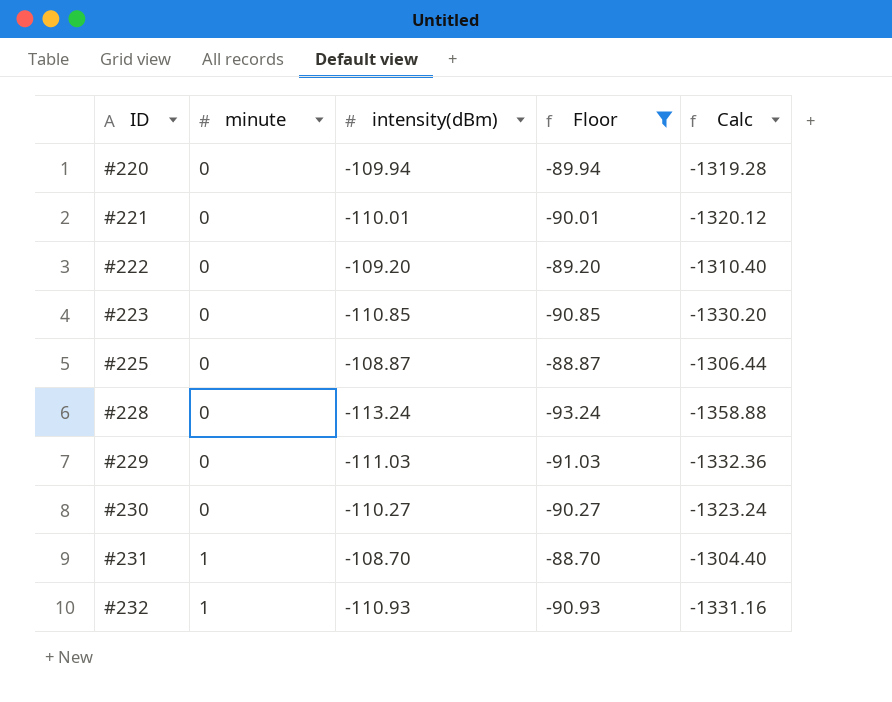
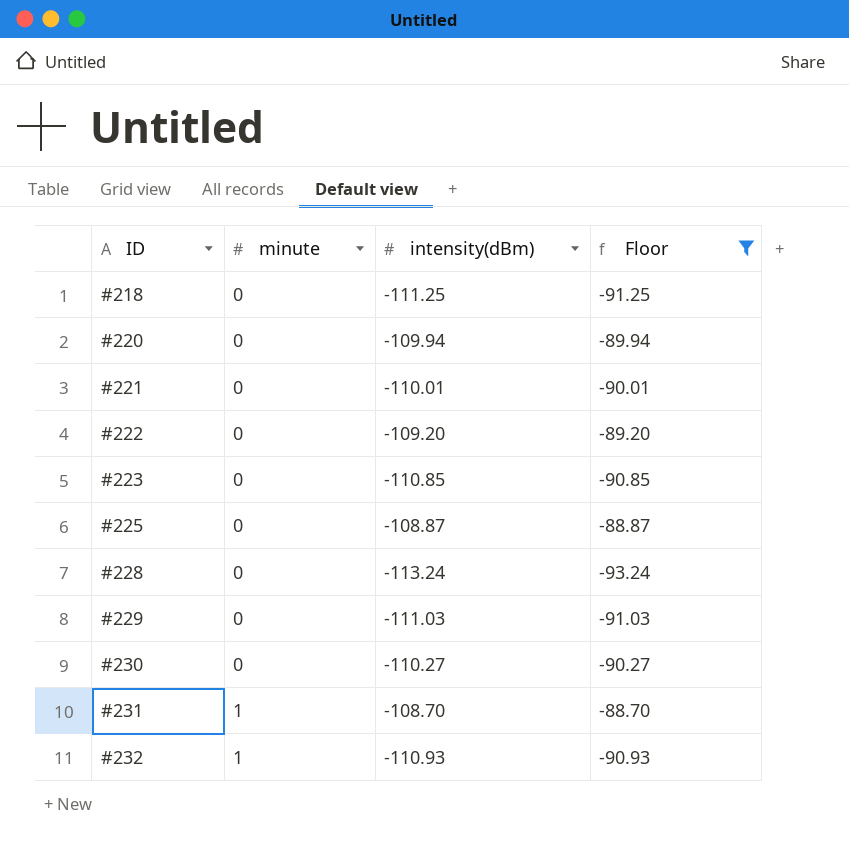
column Calc | formula: [intensity(dBm)] * 12 -> none
row #218: none -> 0 | -111.25 | -91.25

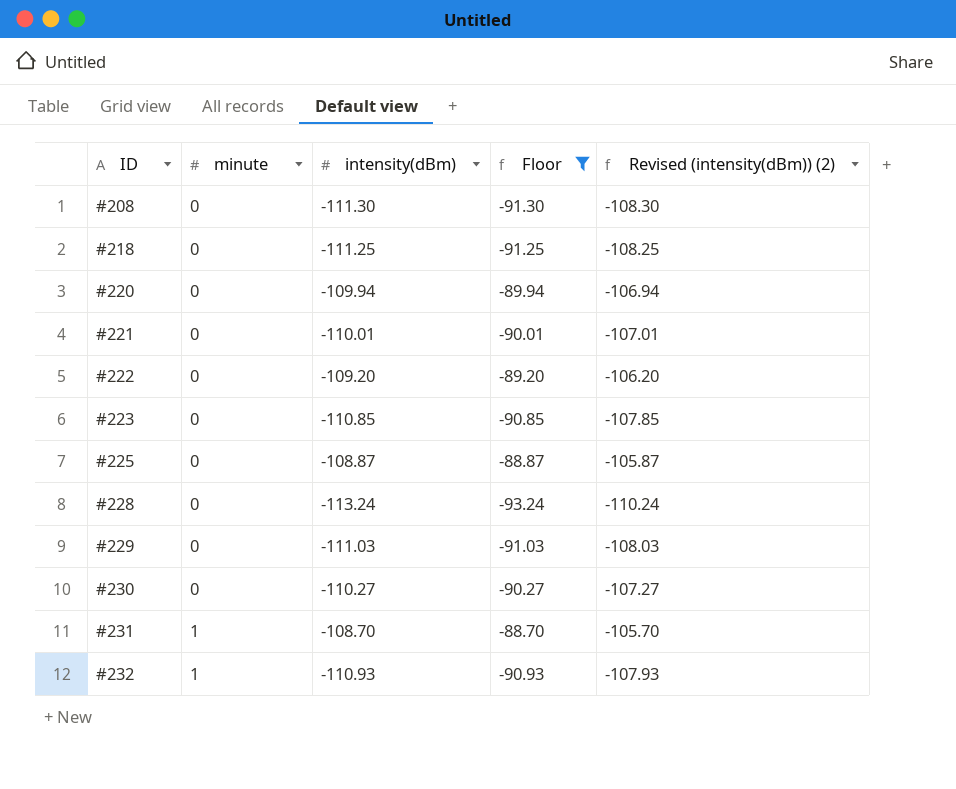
column Revised (intensity(dBm)) (2) | formula: none -> [intensity(dBm)] + 3
row #208: none -> 0 | -111.30 | -91.30 | -108.30

